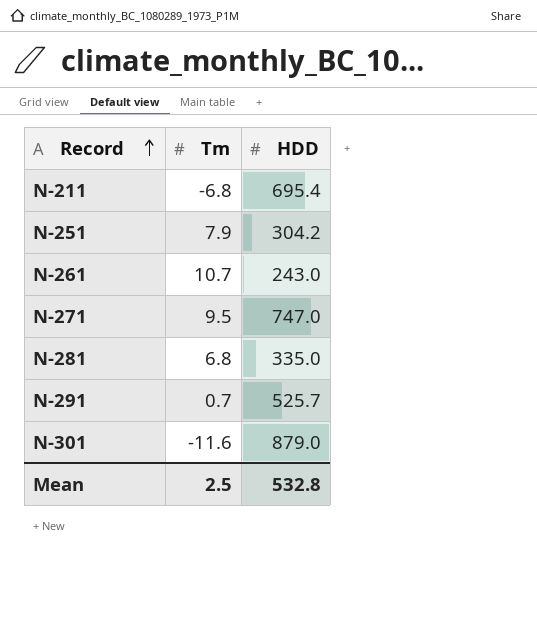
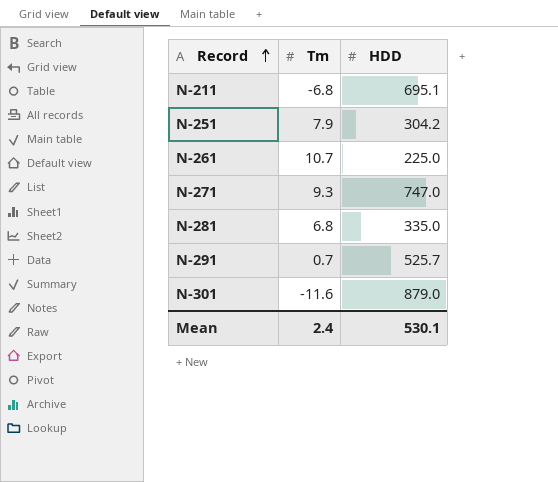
N-211 | HDD: 695.4 -> 695.1
N-261 | HDD: 243.0 -> 225.0
N-271 | Tm: 9.5 -> 9.3
Mean | Tm: 2.5 -> 2.4
Mean | HDD: 532.8 -> 530.1

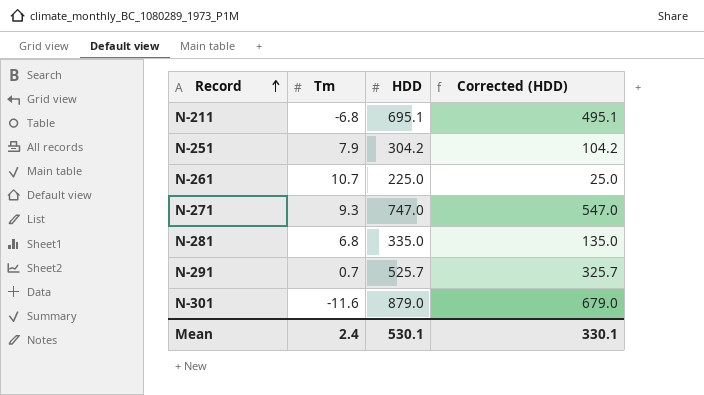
column Corrected (HDD) | formula: none -> [HDD] - 200

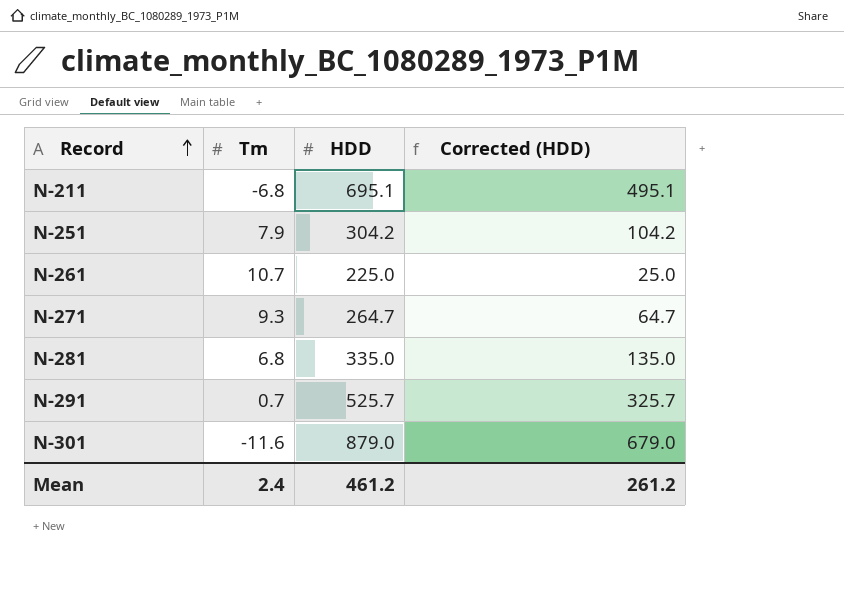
N-271 | HDD: 747.0 -> 264.7
N-271 | Corrected (HDD): 547.0 -> 64.7
Mean | HDD: 530.1 -> 461.2
Mean | Corrected (HDD): 330.1 -> 261.2

